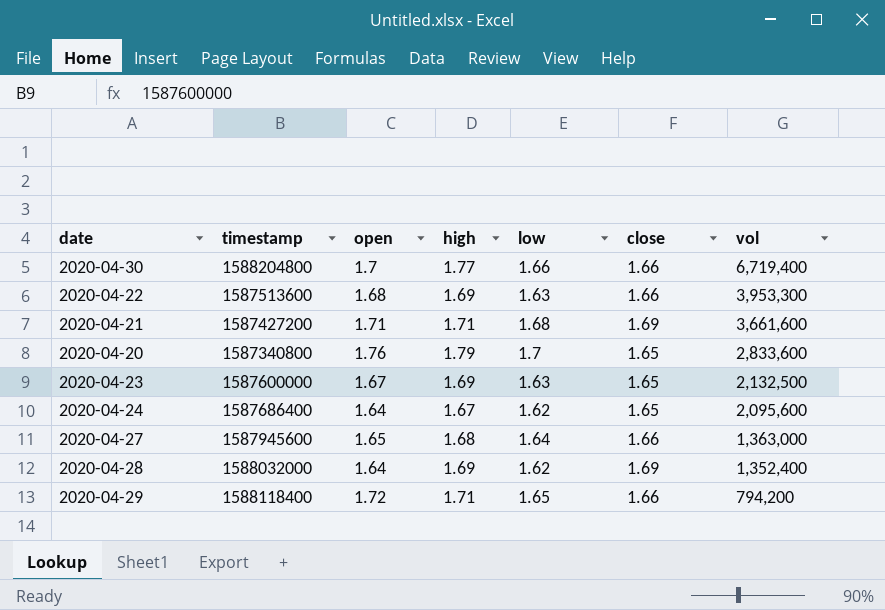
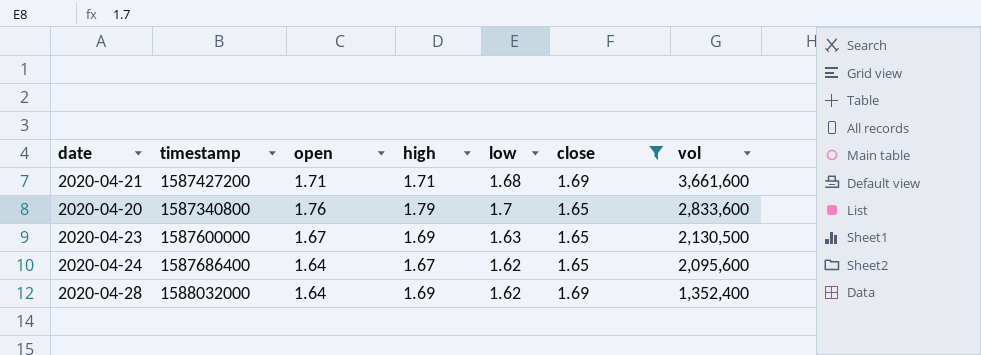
filter: none -> close != 1.66
2020-04-23 | vol: 2,132,500 -> 2,130,500

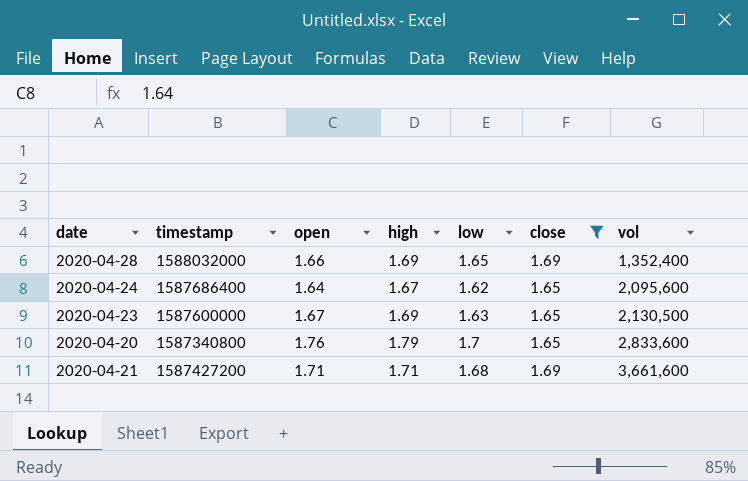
row order: vol descending -> vol ascending
2020-04-28 | open: 1.64 -> 1.66
2020-04-28 | low: 1.62 -> 1.65

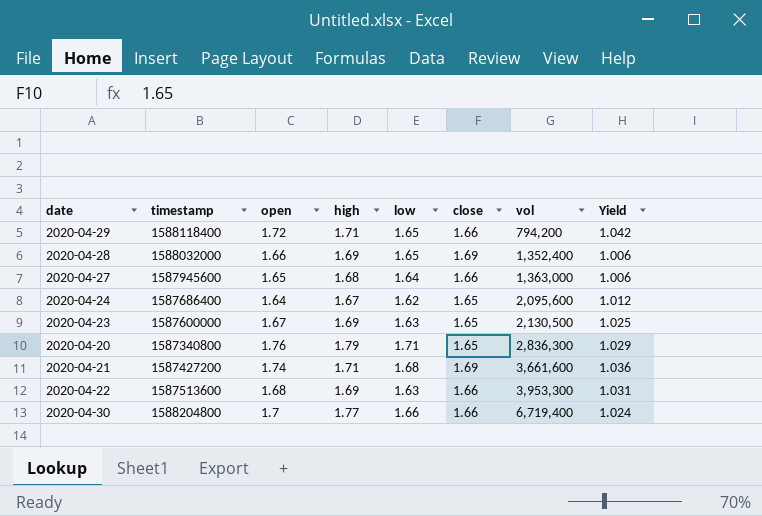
filter: close != 1.66 -> none
column Yield | formula: none -> [open] / [low]
2020-04-20 | low: 1.7 -> 1.71
2020-04-20 | vol: 2,833,600 -> 2,836,300
2020-04-21 | open: 1.71 -> 1.74

